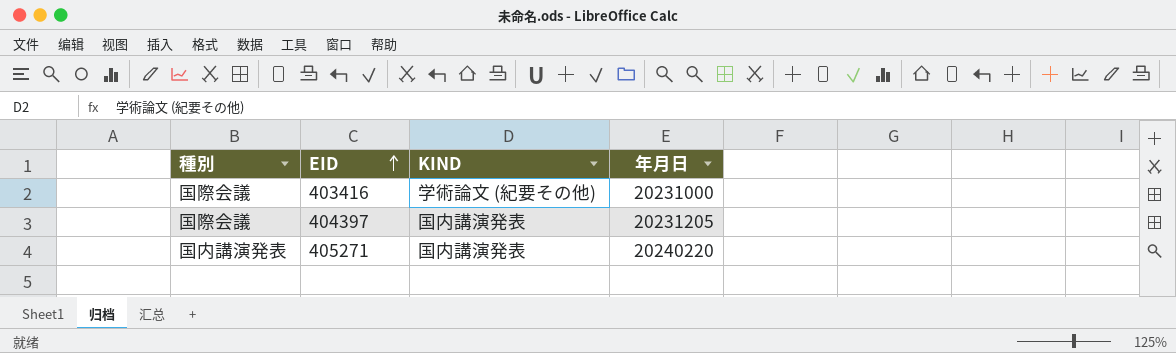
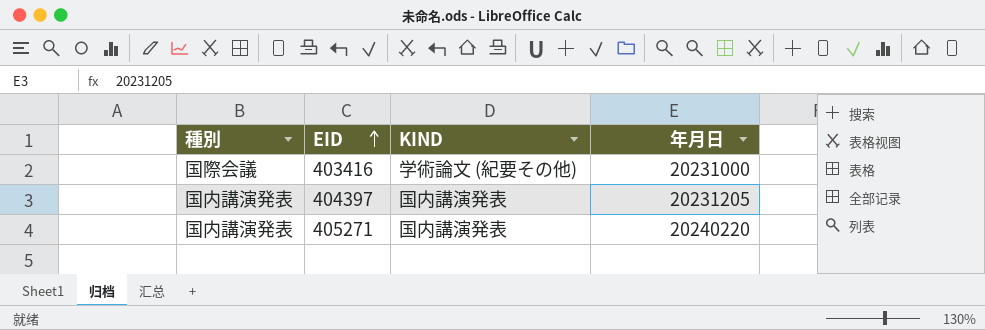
404397 | 種別: 国際会議 -> 国内講演発表

